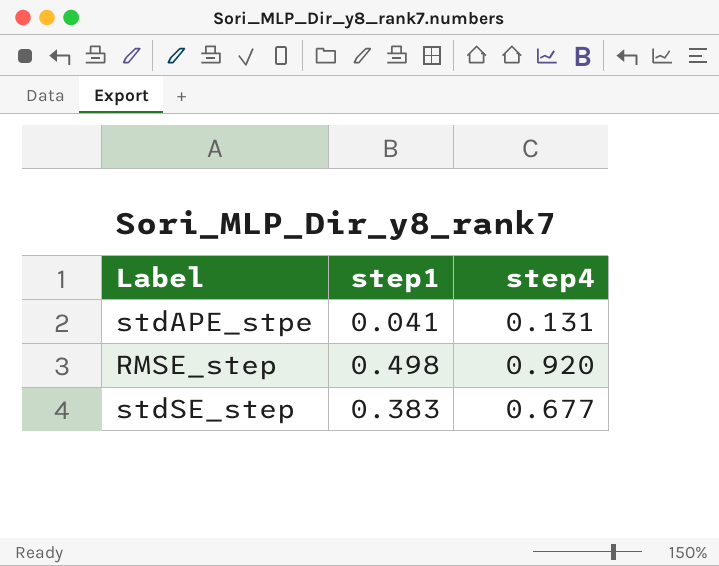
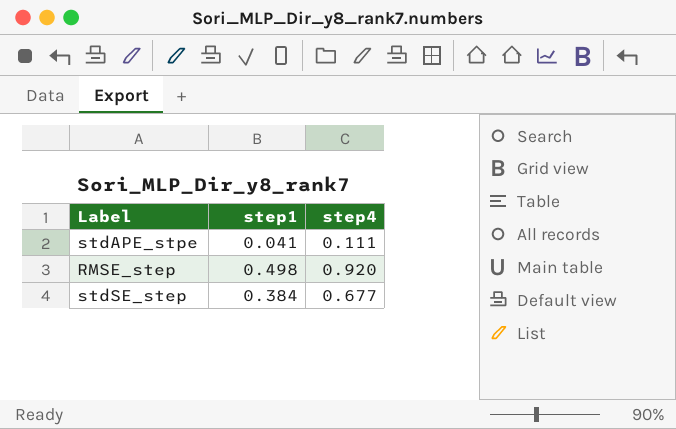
stdAPE_stpe | step4: 0.131 -> 0.111
stdSE_step | step1: 0.383 -> 0.384

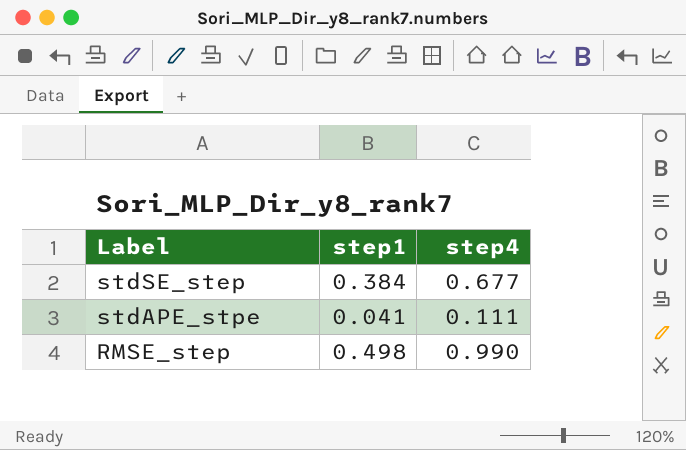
row order: none -> Label descending
RMSE_step | step4: 0.920 -> 0.990

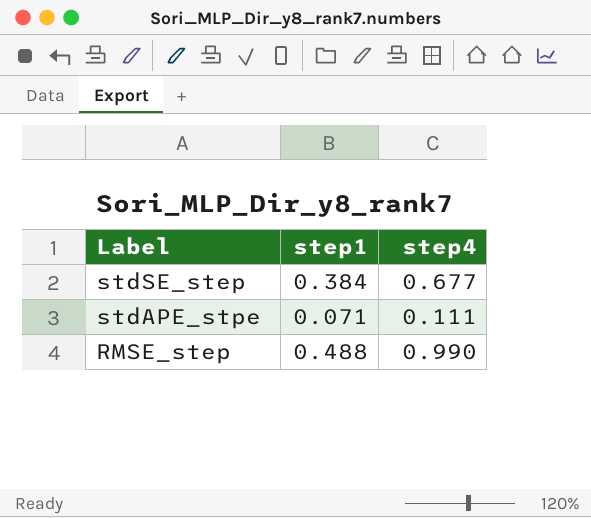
stdAPE_stpe | step1: 0.041 -> 0.071
RMSE_step | step1: 0.498 -> 0.488

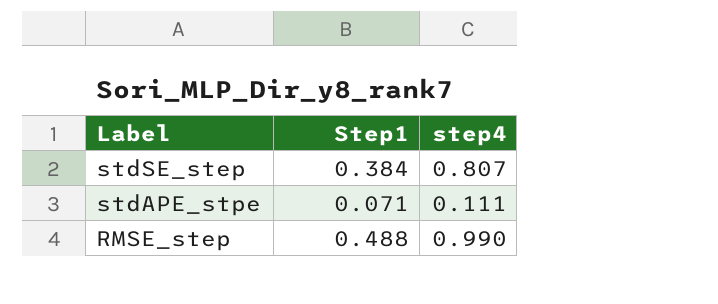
column name: step1 -> Step1
stdSE_step | step4: 0.677 -> 0.807

